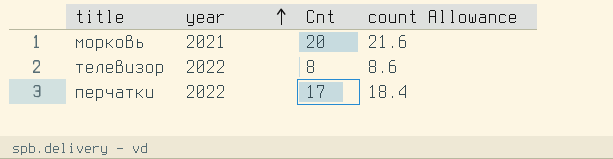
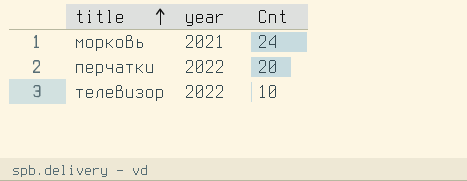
row order: year ascending -> title ascending
column count Allowance | formula: [Cnt] * 1.08 -> none
морковь | Cnt: 20 -> 24
перчатки | Cnt: 17 -> 20
телевизор | Cnt: 8 -> 10

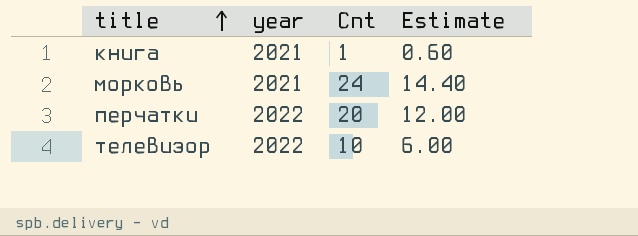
column Estimate | formula: none -> [Cnt] * 0.6
row книга: none -> 2021 | 1 | 0.60

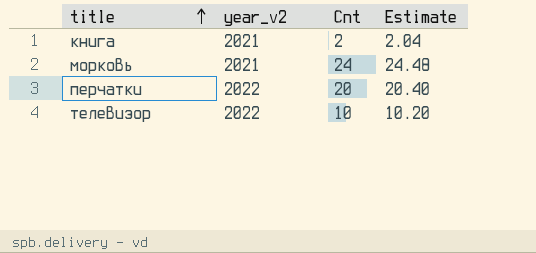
column name: year -> year_v2
column Estimate | formula: [Cnt] * 0.6 -> [Cnt] * 1.02
книга | Cnt: 1 -> 2

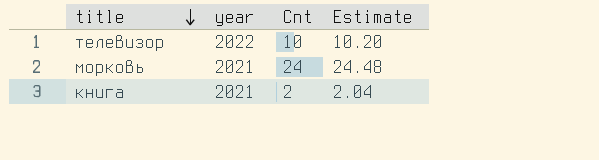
row order: title ascending -> title descending
column name: year_v2 -> year
row перчатки: 2022 | 20 | 20.40 -> none

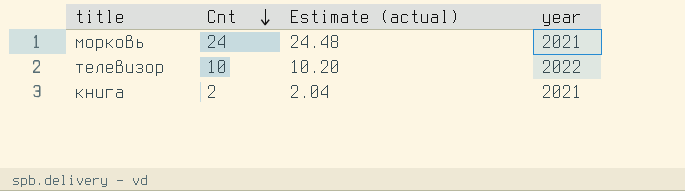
row order: title descending -> Cnt descending
column name: Estimate -> Estimate (actual)
column year | position: 2 -> 4

